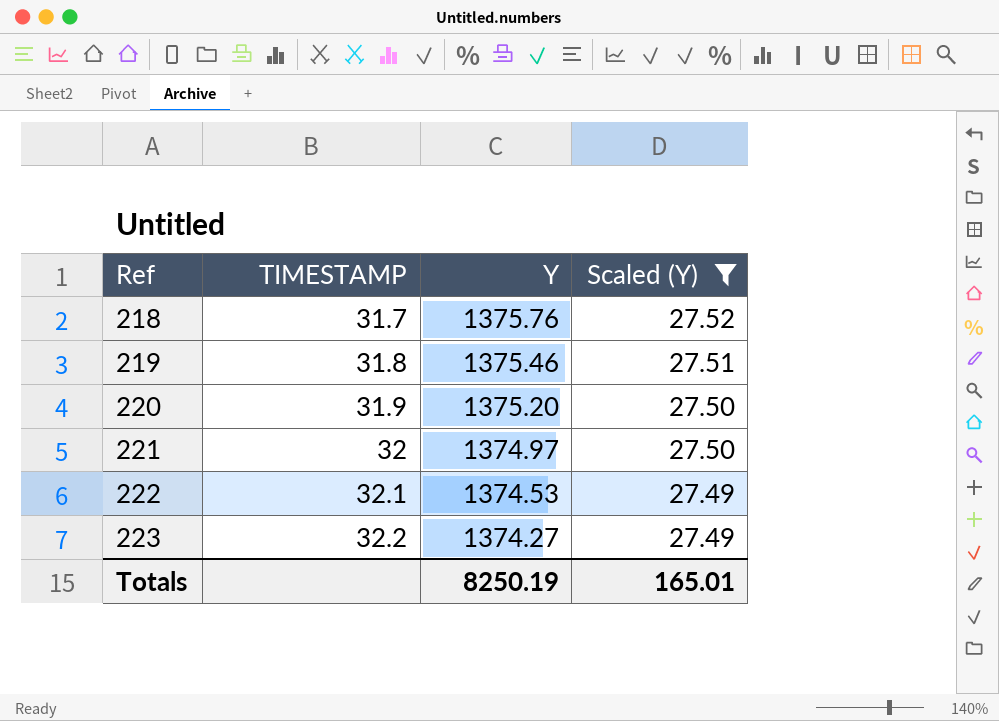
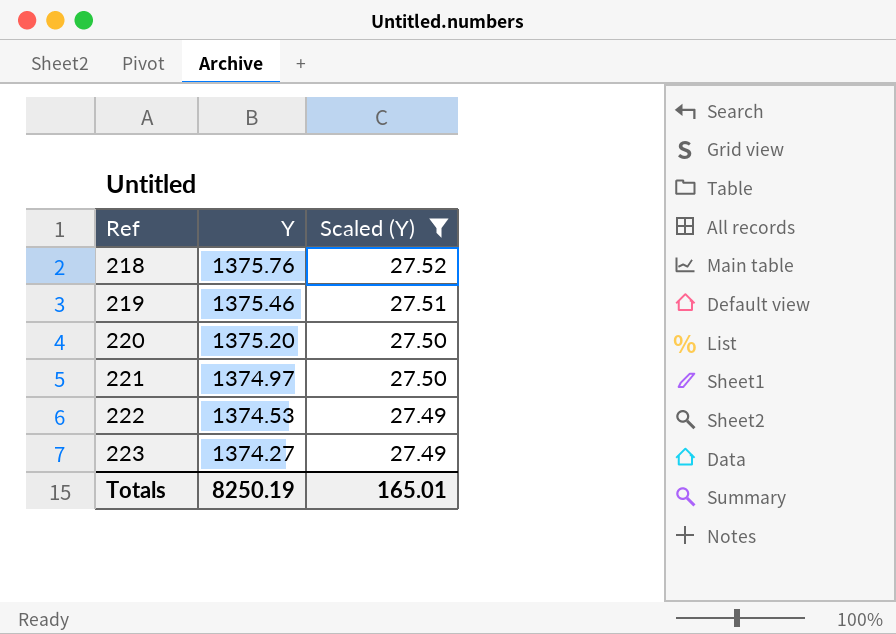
column TIMESTAMP | position: 2 -> none

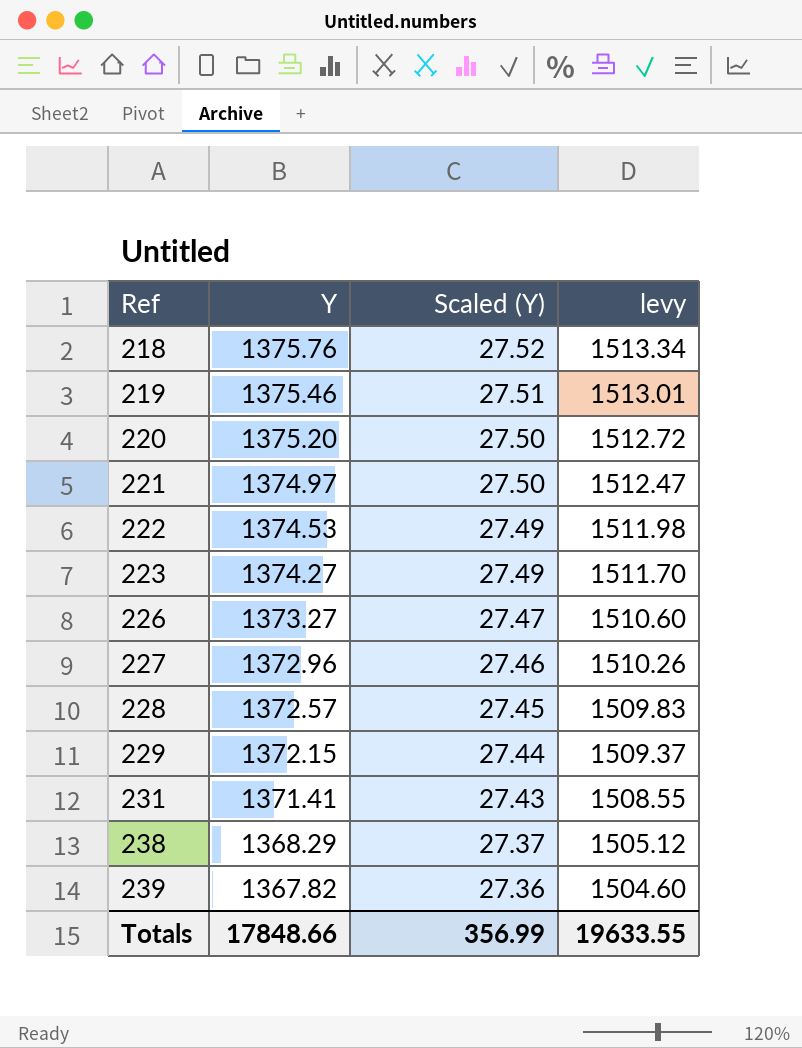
filter: Scaled (Y) >= 27.49 -> none
column levy | formula: none -> [Y] * 1.1
Totals | Y: 8250.19 -> 17848.66
Totals | Scaled (Y): 165.01 -> 356.99

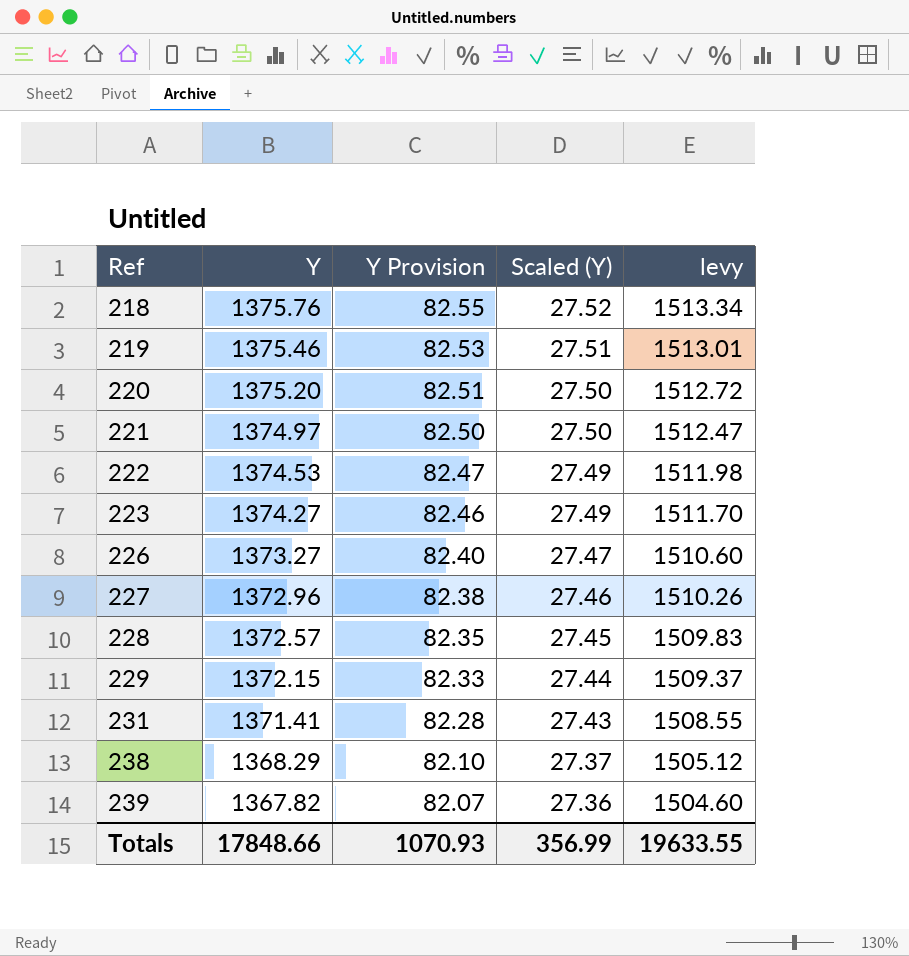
column Y Provision | formula: none -> [Y] * 0.06

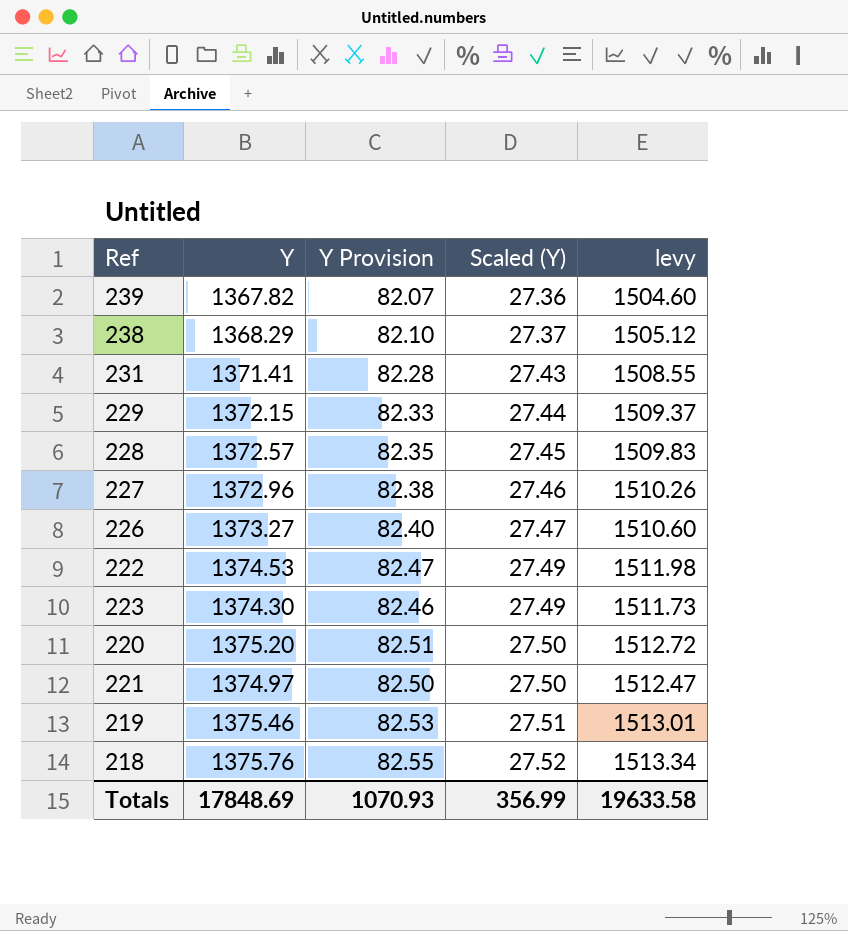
row order: Ref ascending -> Scaled (Y) ascending
223 | Y: 1374.27 -> 1374.30
223 | levy: 1511.70 -> 1511.73
Totals | Y: 17848.66 -> 17848.69
Totals | levy: 19633.55 -> 19633.58

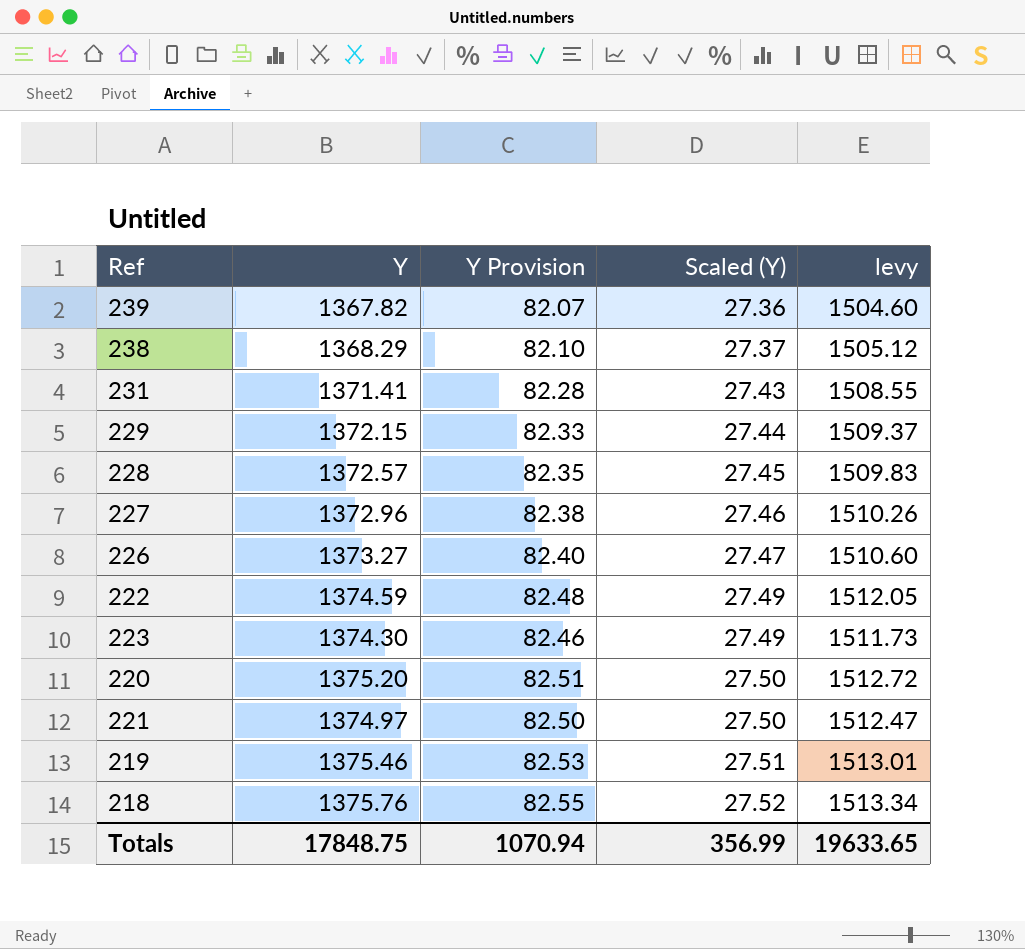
222 | Y: 1374.53 -> 1374.59
222 | Y Provision: 82.47 -> 82.48
222 | levy: 1511.98 -> 1512.05
Totals | Y: 17848.69 -> 17848.75
Totals | Y Provision: 1070.93 -> 1070.94
Totals | levy: 19633.58 -> 19633.65

